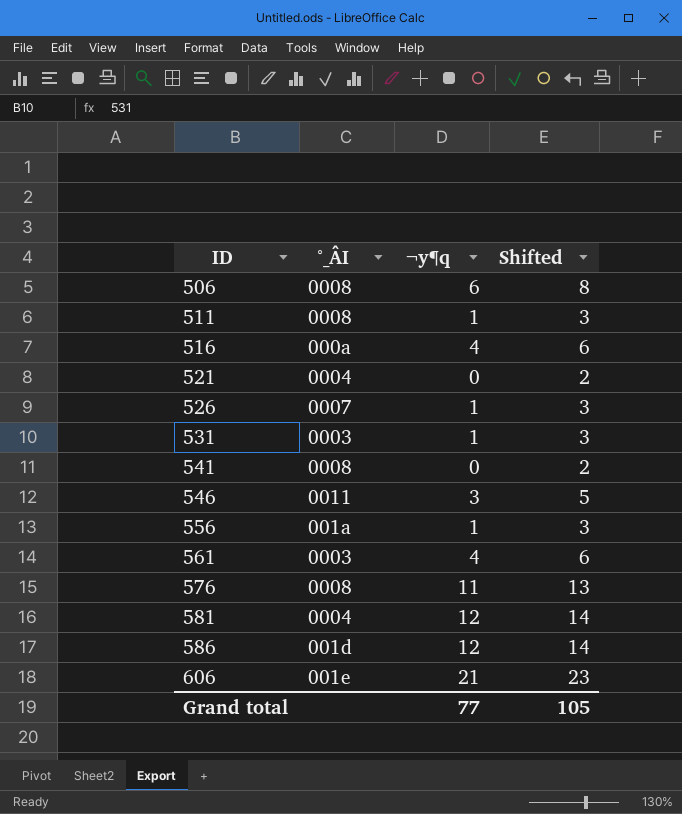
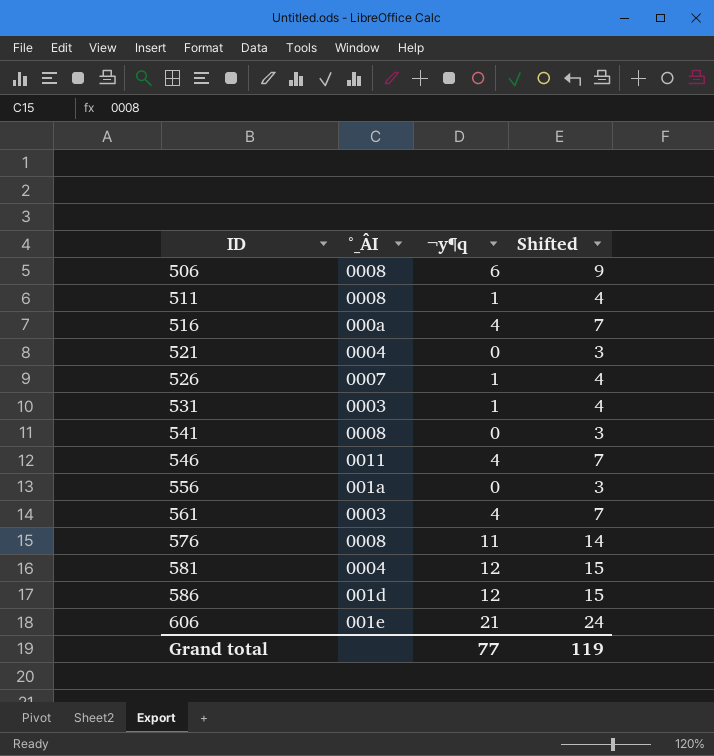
column Shifted | formula: [¬y¶q] + 2 -> [¬y¶q] + 3
546 | ¬y¶q: 3 -> 4
556 | ¬y¶q: 1 -> 0
Grand total | Shifted: 105 -> 119

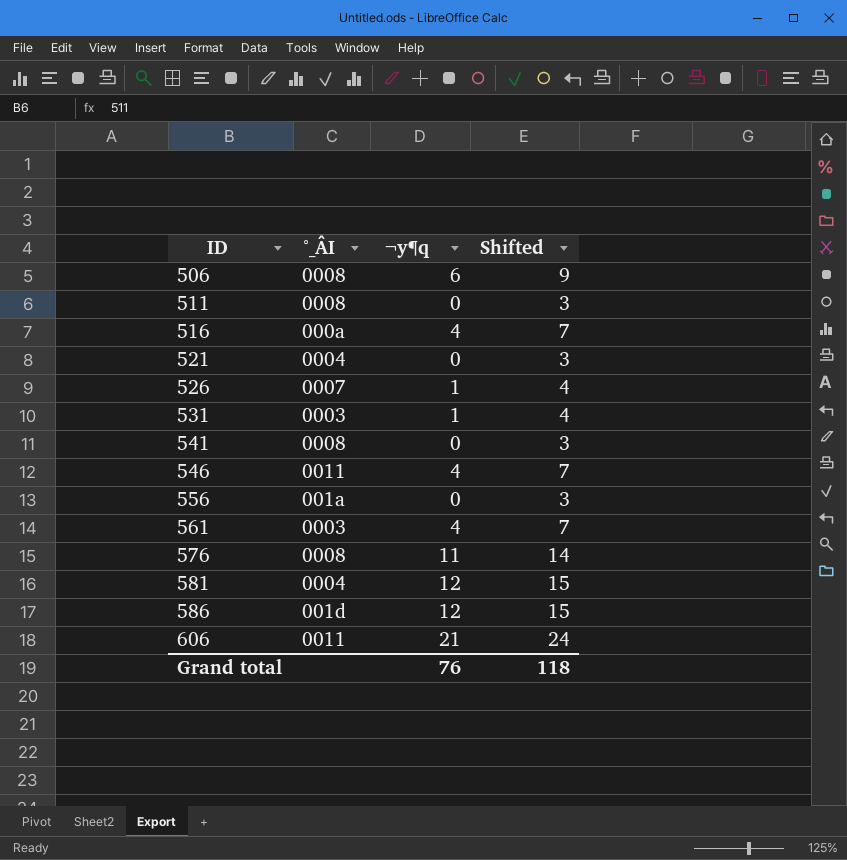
511 | ¬y¶q: 1 -> 0
511 | Shifted: 4 -> 3
606 | °_ÂI: 001e -> 0011
Grand total | ¬y¶q: 77 -> 76
Grand total | Shifted: 119 -> 118

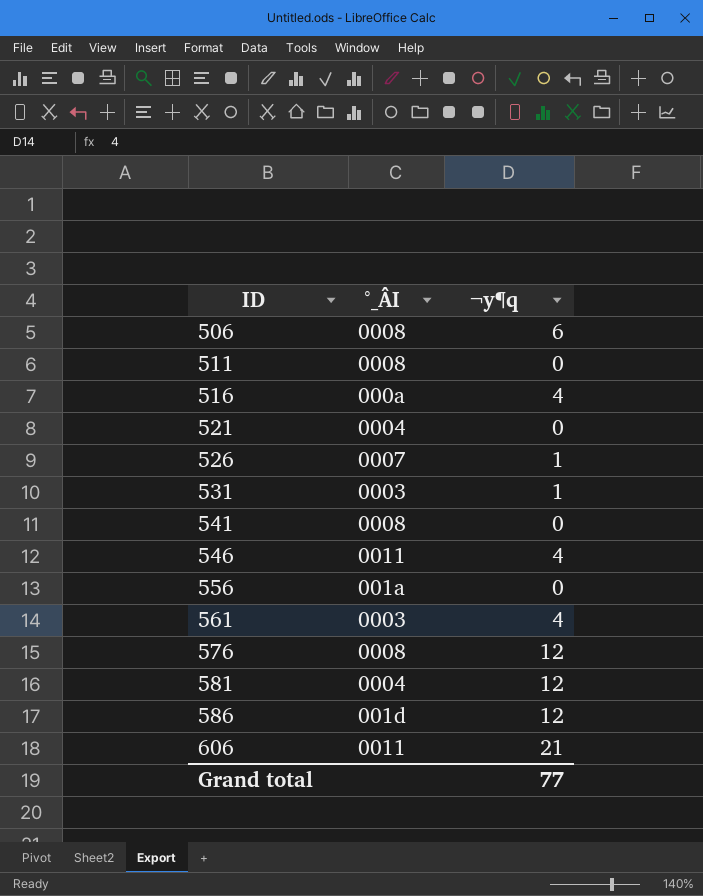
column Shifted | formula: [¬y¶q] + 3 -> none
576 | ¬y¶q: 11 -> 12
Grand total | ¬y¶q: 76 -> 77

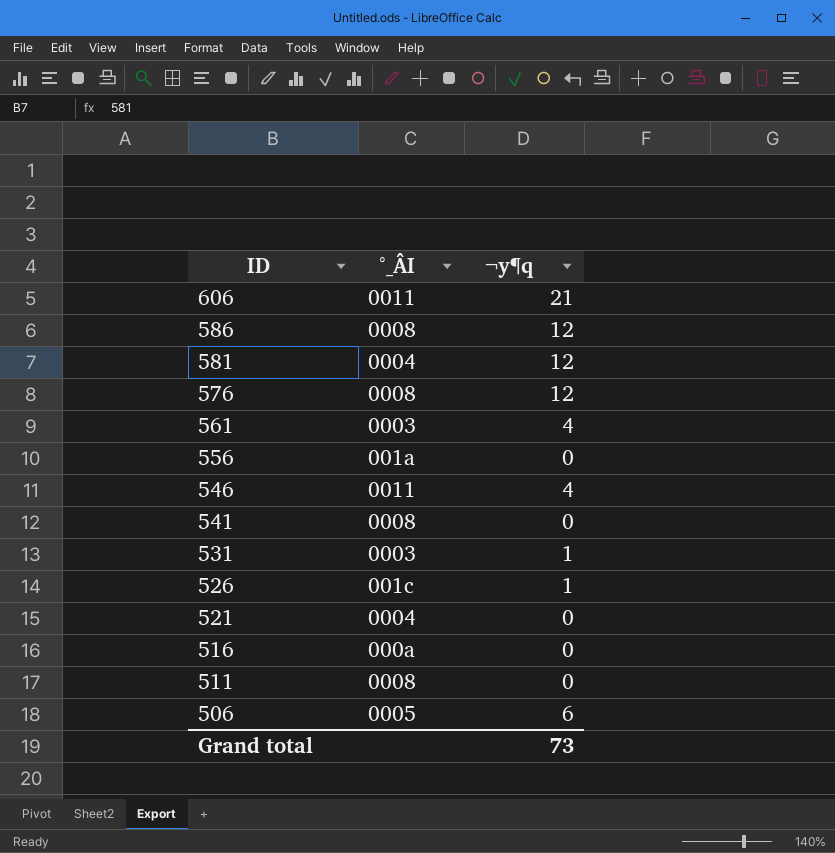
row order: ID ascending -> ID descending
586 | °_ÂI: 001d -> 0008
526 | °_ÂI: 0007 -> 001c
516 | ¬y¶q: 4 -> 0
506 | °_ÂI: 0008 -> 0005
Grand total | ¬y¶q: 77 -> 73

